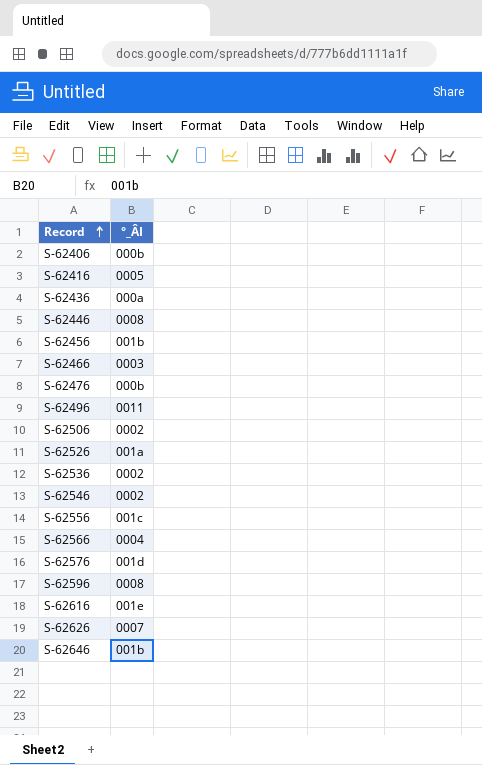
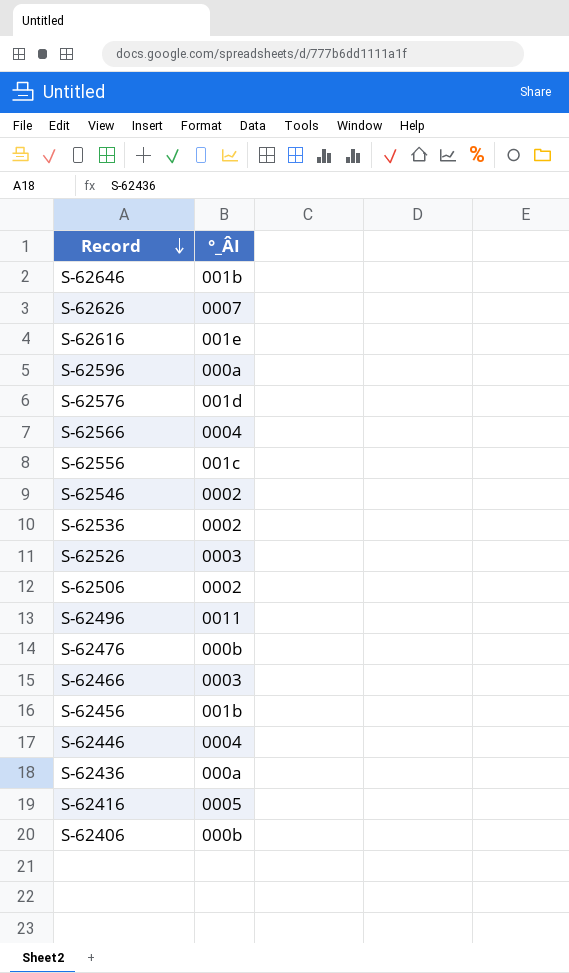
row order: Record ascending -> Record descending
S-62596 | °_ÂI: 0008 -> 000a
S-62526 | °_ÂI: 001a -> 0003
S-62446 | °_ÂI: 0008 -> 0004

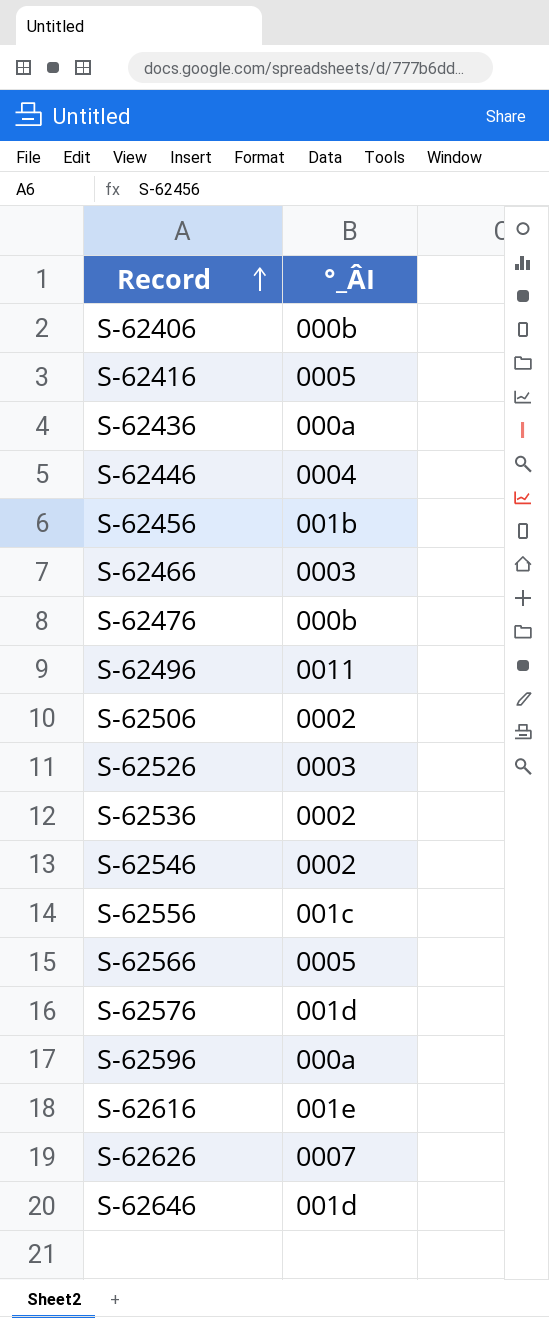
row order: Record descending -> Record ascending
S-62566 | °_ÂI: 0004 -> 0005
S-62646 | °_ÂI: 001b -> 001d

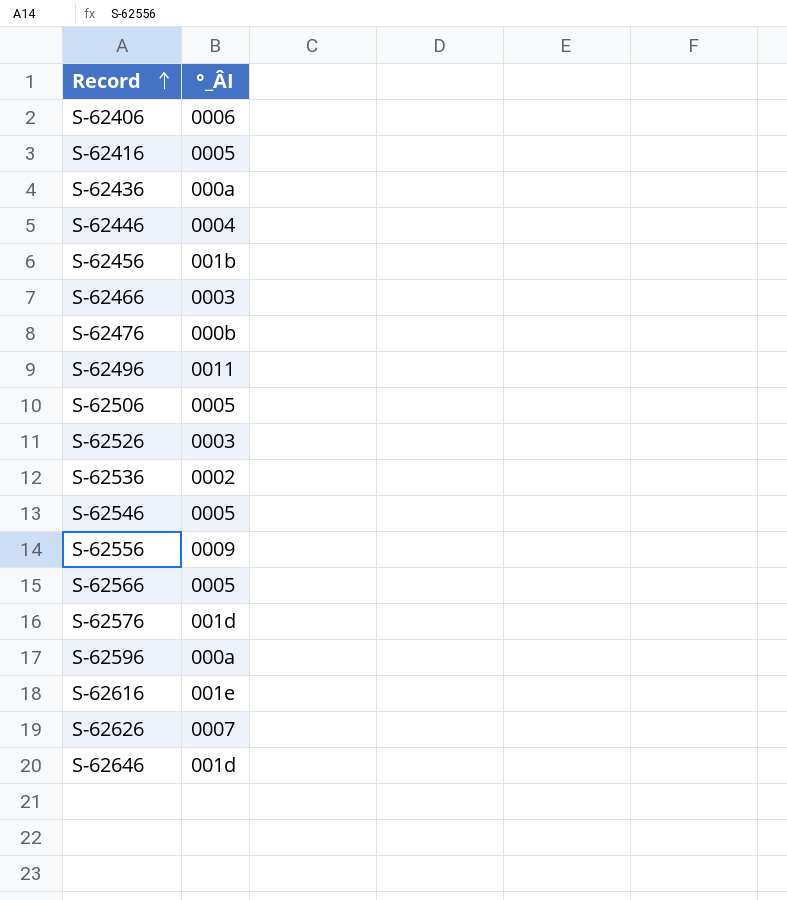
S-62406 | °_ÂI: 000b -> 0006
S-62506 | °_ÂI: 0002 -> 0005
S-62546 | °_ÂI: 0002 -> 0005
S-62556 | °_ÂI: 001c -> 0009

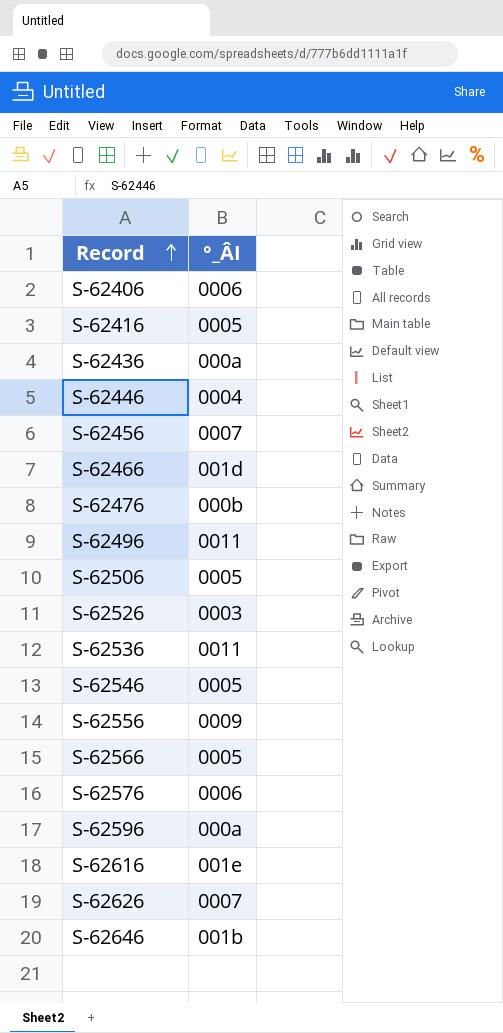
S-62456 | °_ÂI: 001b -> 0007
S-62466 | °_ÂI: 0003 -> 001d
S-62536 | °_ÂI: 0002 -> 0011
S-62576 | °_ÂI: 001d -> 0006
S-62646 | °_ÂI: 001d -> 001b

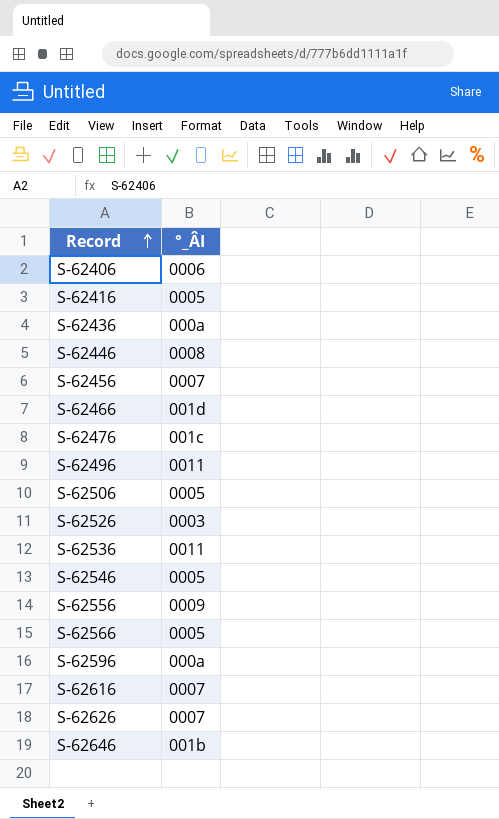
row S-62576: 0006 -> none
S-62446 | °_ÂI: 0004 -> 0008
S-62476 | °_ÂI: 000b -> 001c
S-62616 | °_ÂI: 001e -> 0007

